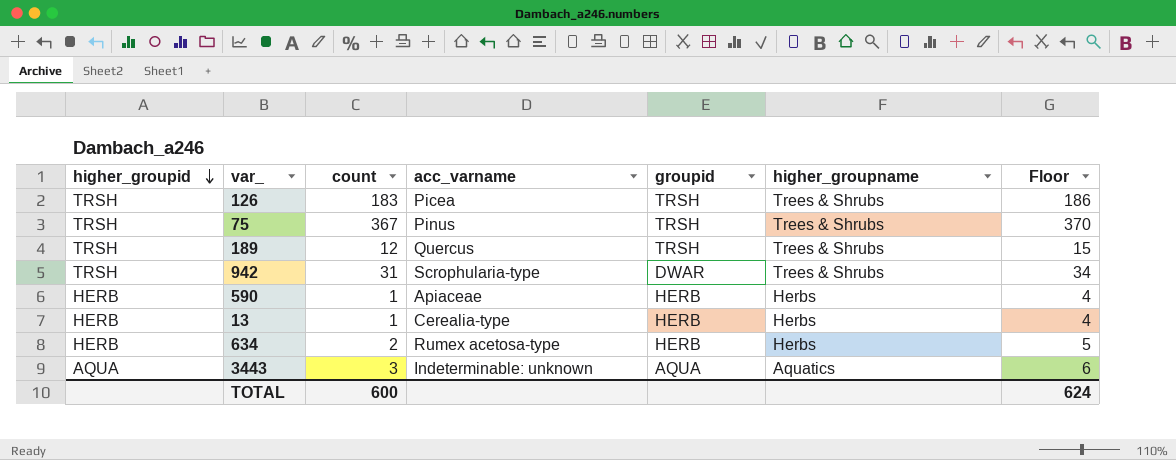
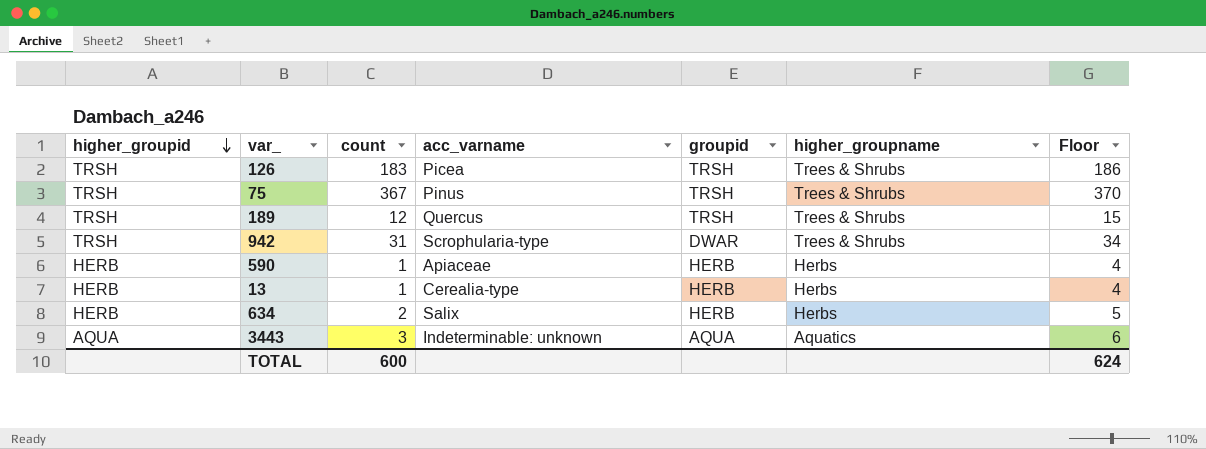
634 | acc_varname: Rumex acetosa-type -> Salix

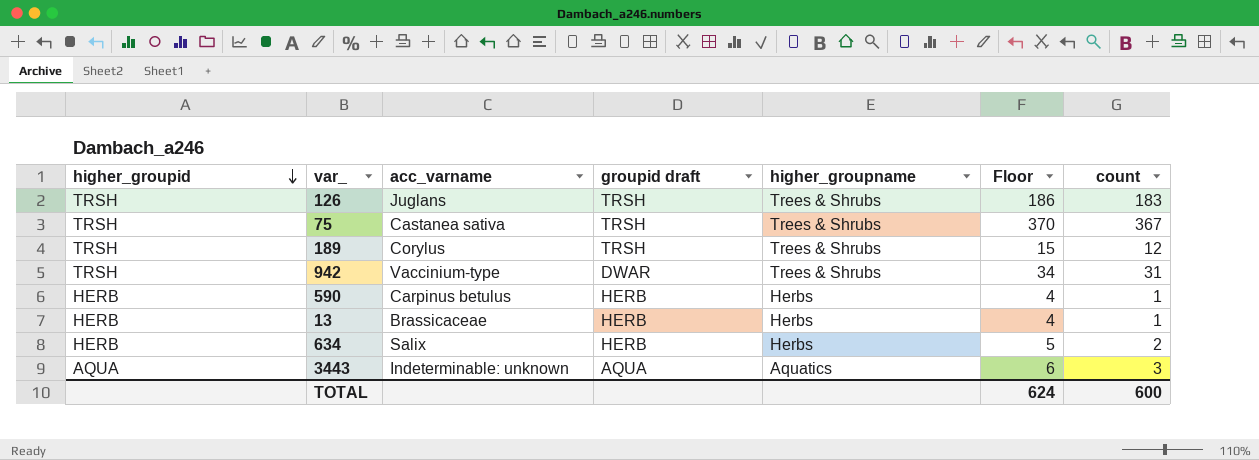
column name: groupid -> groupid draft
column count | position: 3 -> 7
126 | acc_varname: Picea -> Juglans
75 | acc_varname: Pinus -> Castanea sativa
189 | acc_varname: Quercus -> Corylus
942 | acc_varname: Scrophularia-type -> Vaccinium-type
590 | acc_varname: Apiaceae -> Carpinus betulus
13 | acc_varname: Cerealia-type -> Brassicaceae

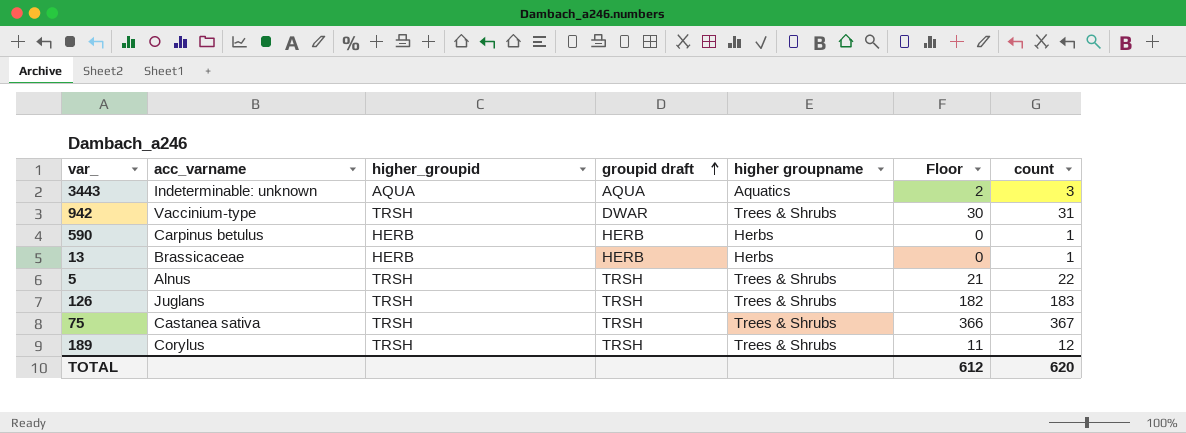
row order: higher_groupid descending -> groupid draft ascending
column higher_groupid | position: 1 -> 3
column name: higher_groupname -> higher groupname
column Floor | formula: [count] + 3 -> [count] - 1
row 634: HERB | Salix | HERB | Herbs | 5 | 2 -> none
row 5: none -> Alnus | TRSH | TRSH | Trees & Shrubs | 21 | 22
TOTAL | Floor: 624 -> 612
TOTAL | count: 600 -> 620

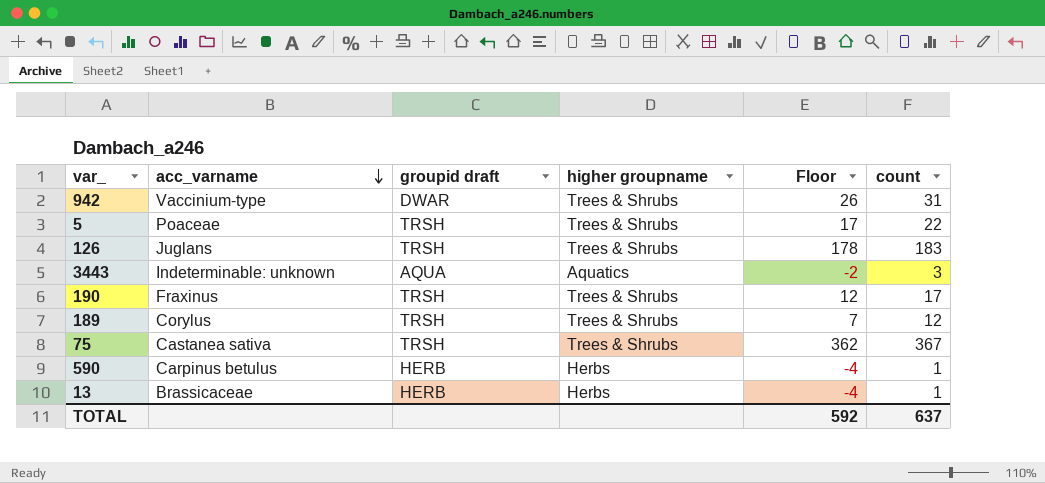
row order: groupid draft ascending -> acc_varname descending
column higher_groupid | position: 3 -> none
column Floor | formula: [count] - 1 -> [count] - 5
5 | acc_varname: Alnus -> Poaceae
row 190: none -> Fraxinus | TRSH | Trees & Shrubs | 12 | 17
TOTAL | Floor: 612 -> 592
TOTAL | count: 620 -> 637

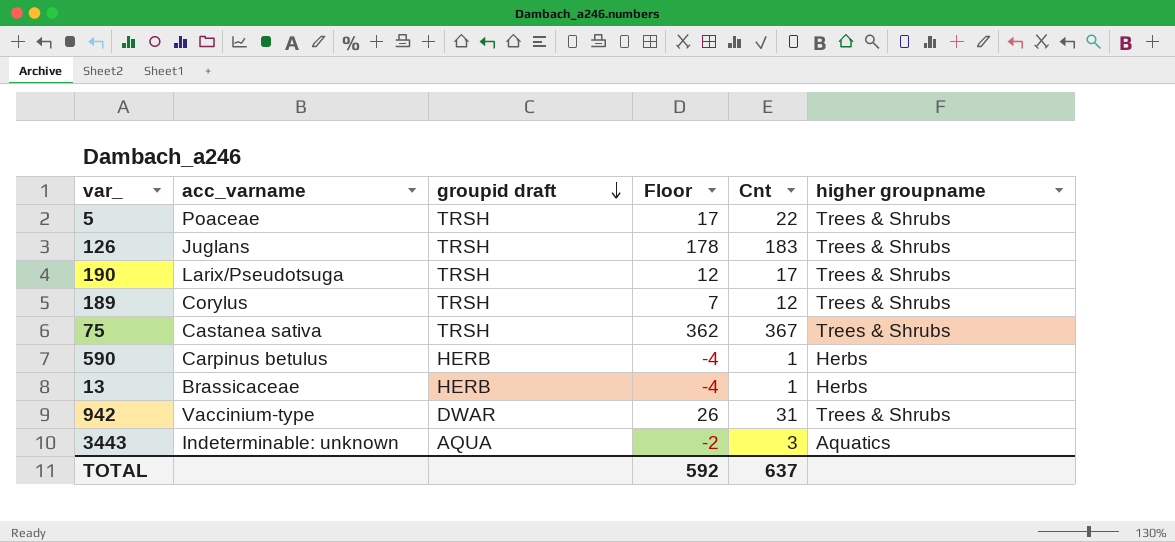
row order: acc_varname descending -> groupid draft descending
column name: count -> Cnt
column higher groupname | position: 4 -> 6
190 | acc_varname: Fraxinus -> Larix/Pseudotsuga

